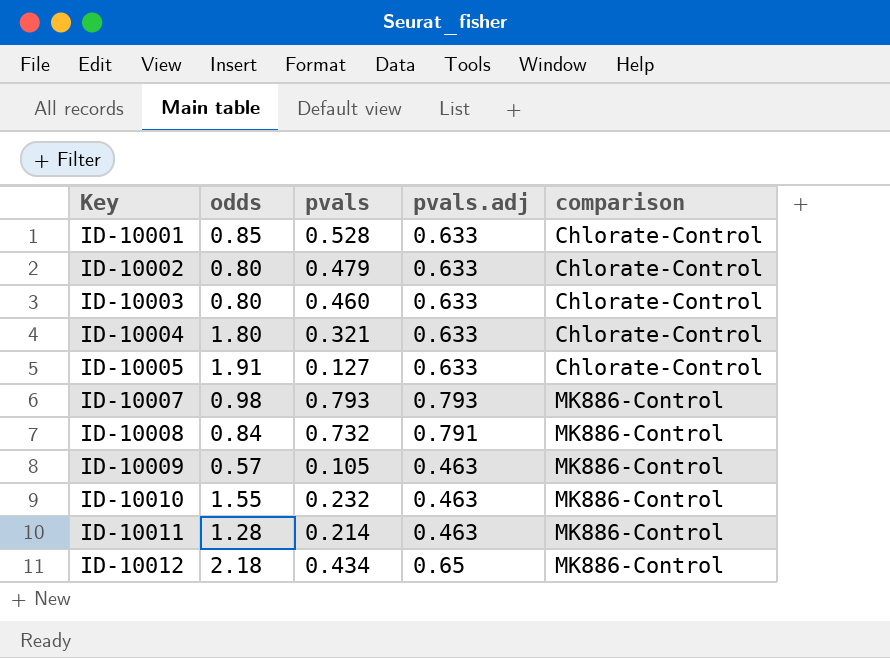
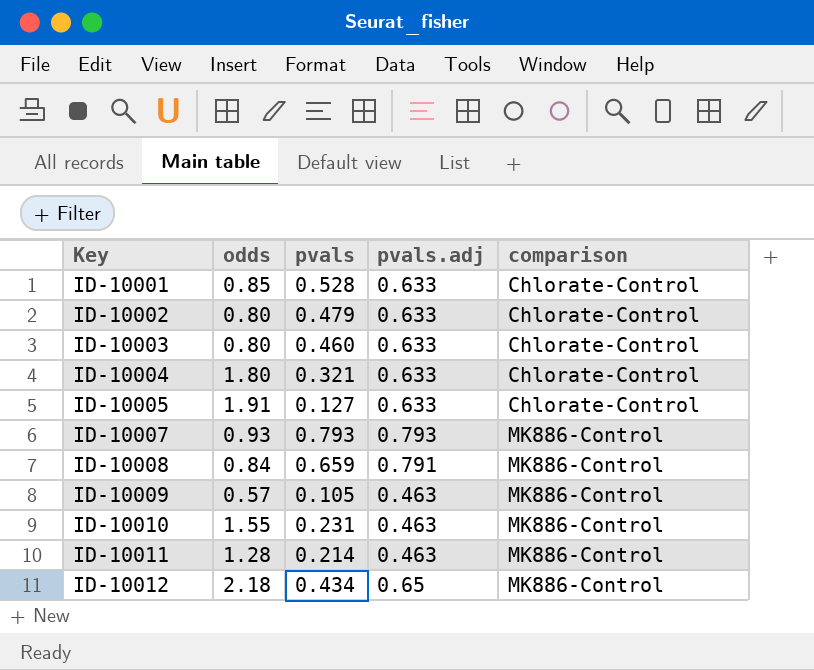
ID-10007 | odds: 0.98 -> 0.93
ID-10008 | pvals: 0.732 -> 0.659
ID-10010 | pvals: 0.232 -> 0.231

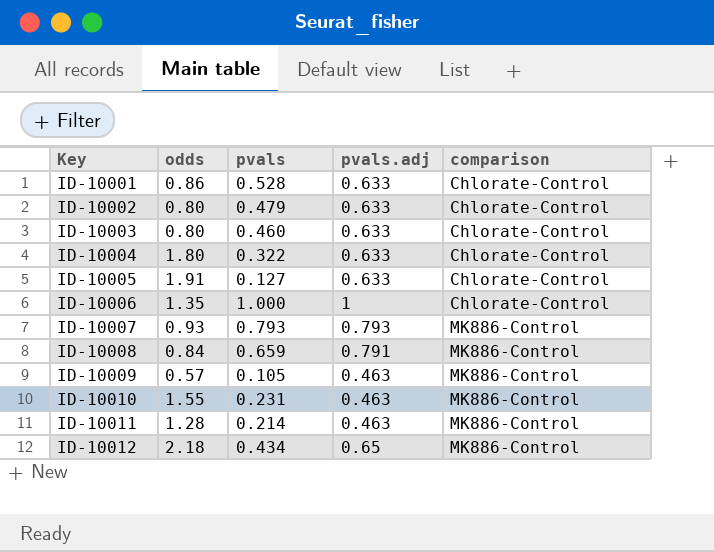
ID-10001 | odds: 0.85 -> 0.86
ID-10004 | pvals: 0.321 -> 0.322
row ID-10006: none -> 1.35 | 1.000 | 1 | Chlorate-Control

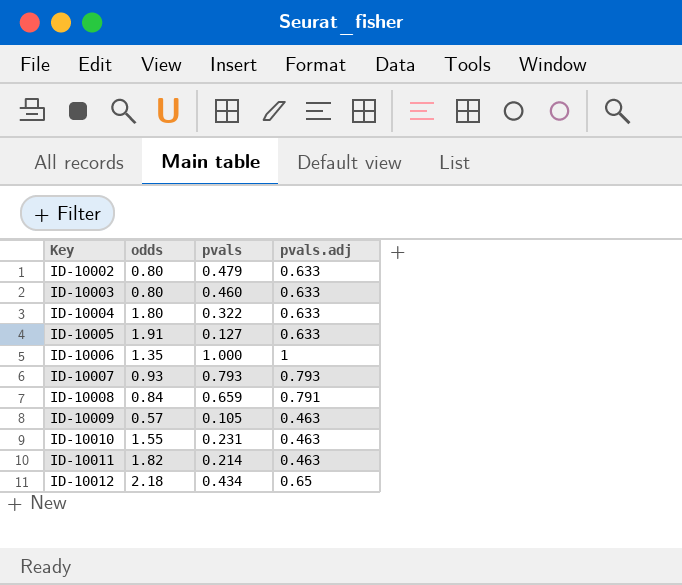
column comparison | position: 5 -> none
row ID-10001: 0.86 | 0.528 | 0.633 | Chlorate-Control -> none
ID-10011 | odds: 1.28 -> 1.82

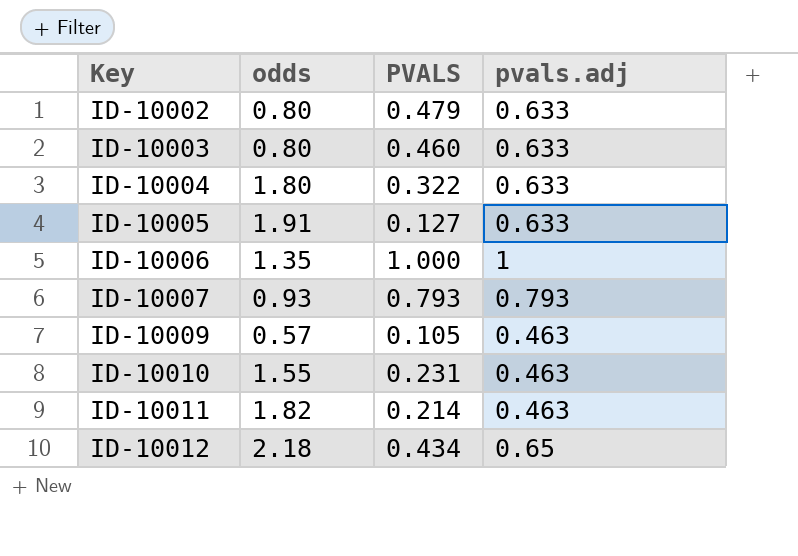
column name: pvals -> PVALS
row ID-10008: 0.84 | 0.659 | 0.791 -> none

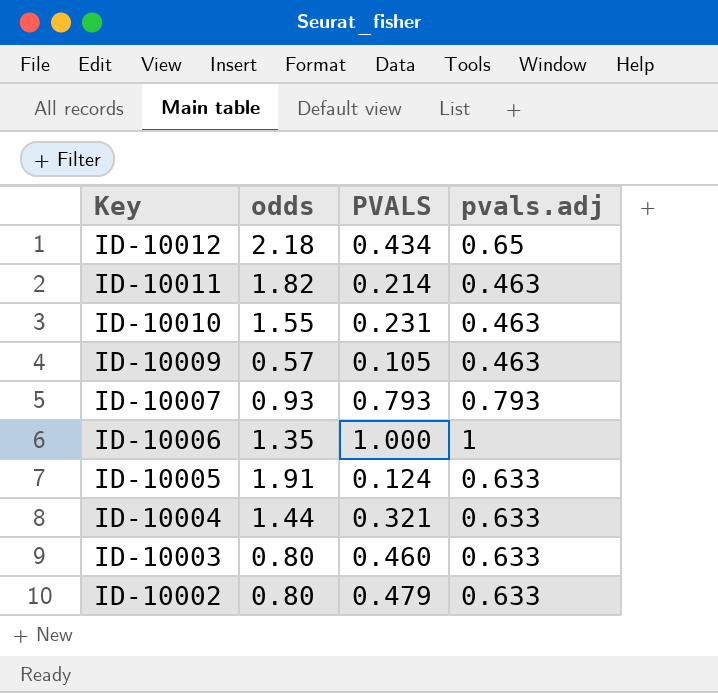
row order: Key ascending -> Key descending
ID-10005 | PVALS: 0.127 -> 0.124
ID-10004 | odds: 1.80 -> 1.44
ID-10004 | PVALS: 0.322 -> 0.321

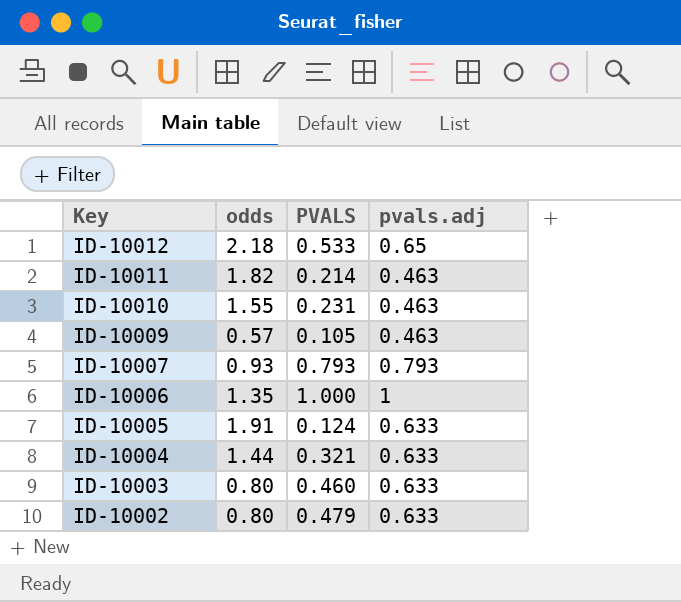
ID-10012 | PVALS: 0.434 -> 0.533

